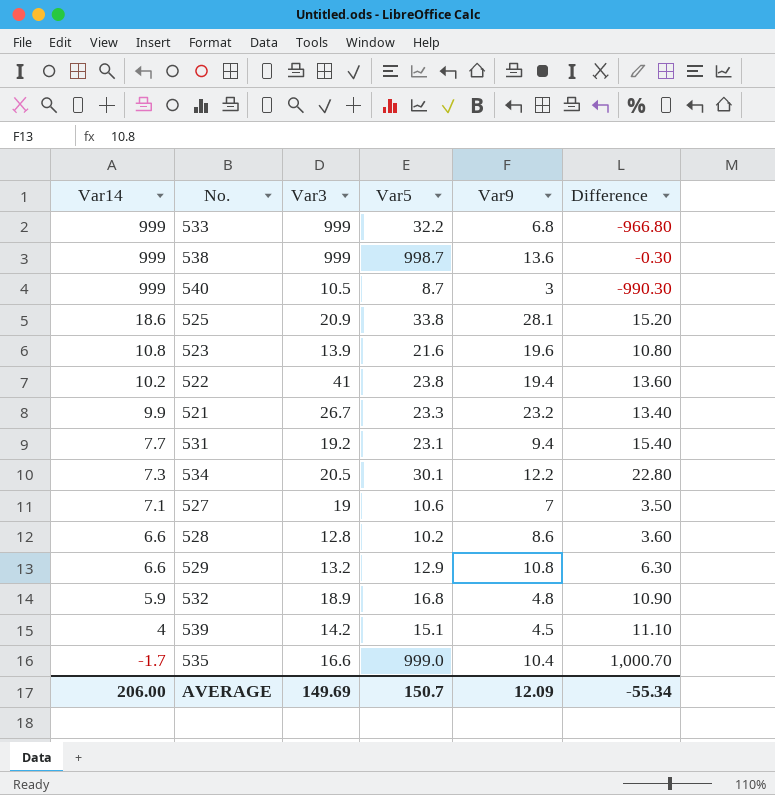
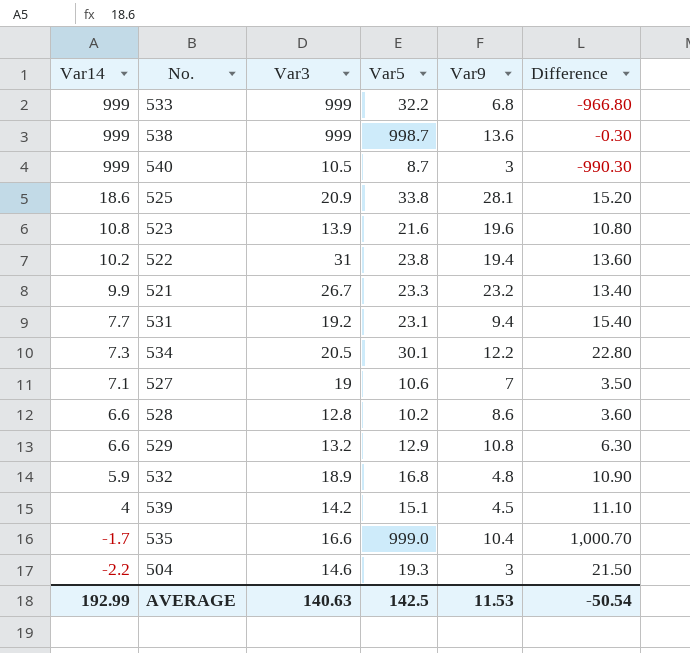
522 | Var3: 41 -> 31
row 504: none -> -2.2 | 14.6 | 19.3 | 3 | 21.50
AVERAGE | Var14: 206.00 -> 192.99
AVERAGE | Var3: 149.69 -> 140.63
AVERAGE | Var5: 150.7 -> 142.5
AVERAGE | Var9: 12.09 -> 11.53
AVERAGE | Difference: -55.34 -> -50.54

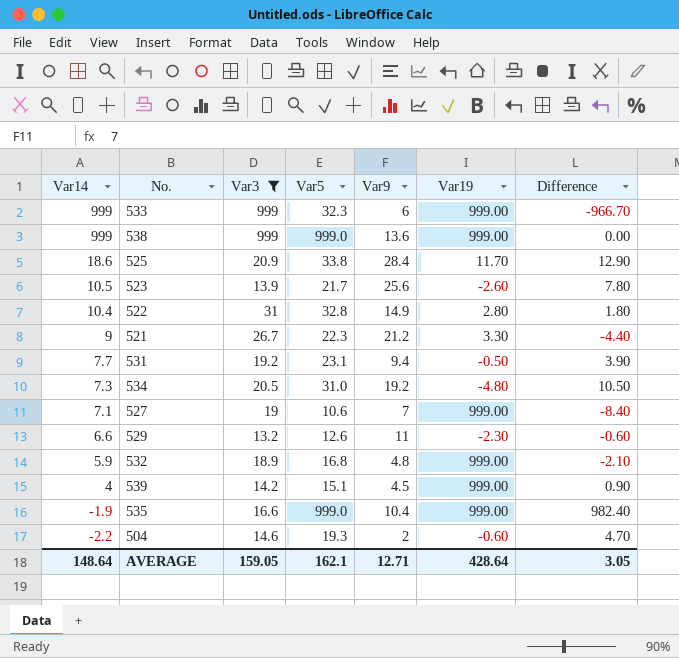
filter: none -> Var3 >= 13.2
column Var19 | position: none -> 6
column Difference | formula: [Var5] - [Var14] -> [Var5] - [Var3]
533 | Var5: 32.2 -> 32.3
533 | Var9: 6.8 -> 6
538 | Var5: 998.7 -> 999.0
525 | Var9: 28.1 -> 28.4
523 | Var14: 10.8 -> 10.5
523 | Var5: 21.6 -> 21.7
523 | Var9: 19.6 -> 25.6
522 | Var14: 10.2 -> 10.4
522 | Var5: 23.8 -> 32.8
522 | Var9: 19.4 -> 14.9
521 | Var14: 9.9 -> 9
521 | Var5: 23.3 -> 22.3
521 | Var9: 23.2 -> 21.2
534 | Var5: 30.1 -> 31.0
534 | Var9: 12.2 -> 19.2
529 | Var5: 12.9 -> 12.6
529 | Var9: 10.8 -> 11
535 | Var14: -1.7 -> -1.9
504 | Var9: 3 -> 2
AVERAGE | Var14: 192.99 -> 148.64
AVERAGE | Var3: 140.63 -> 159.05
AVERAGE | Var5: 142.5 -> 162.1
AVERAGE | Var9: 11.53 -> 12.71
AVERAGE | Difference: -50.54 -> 3.05

